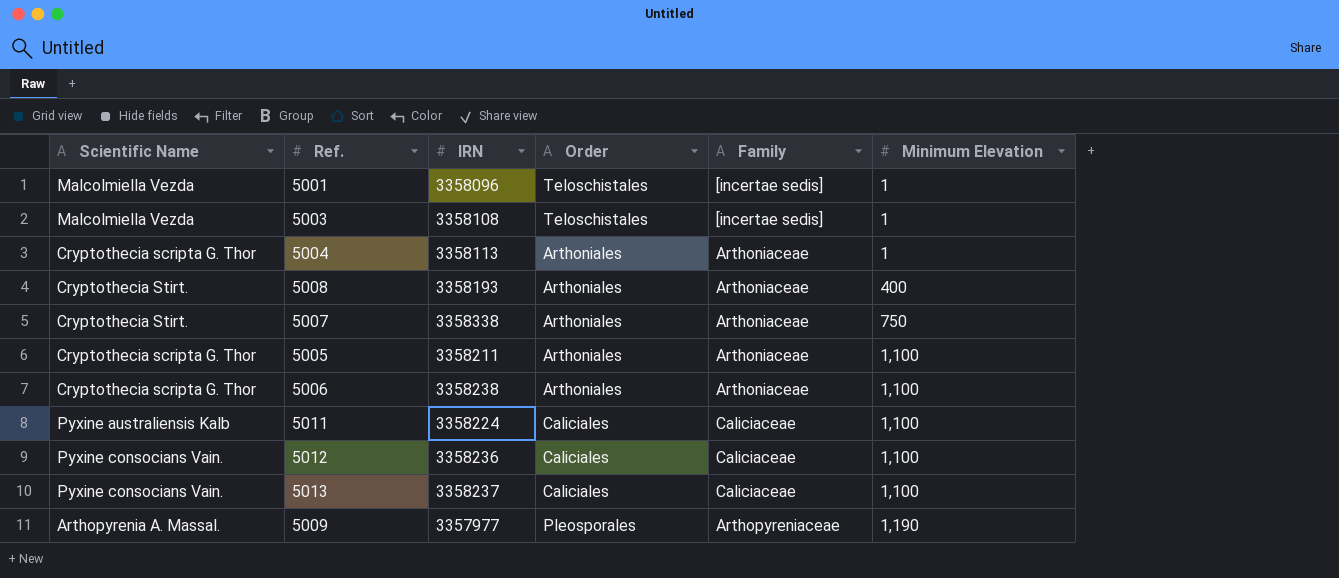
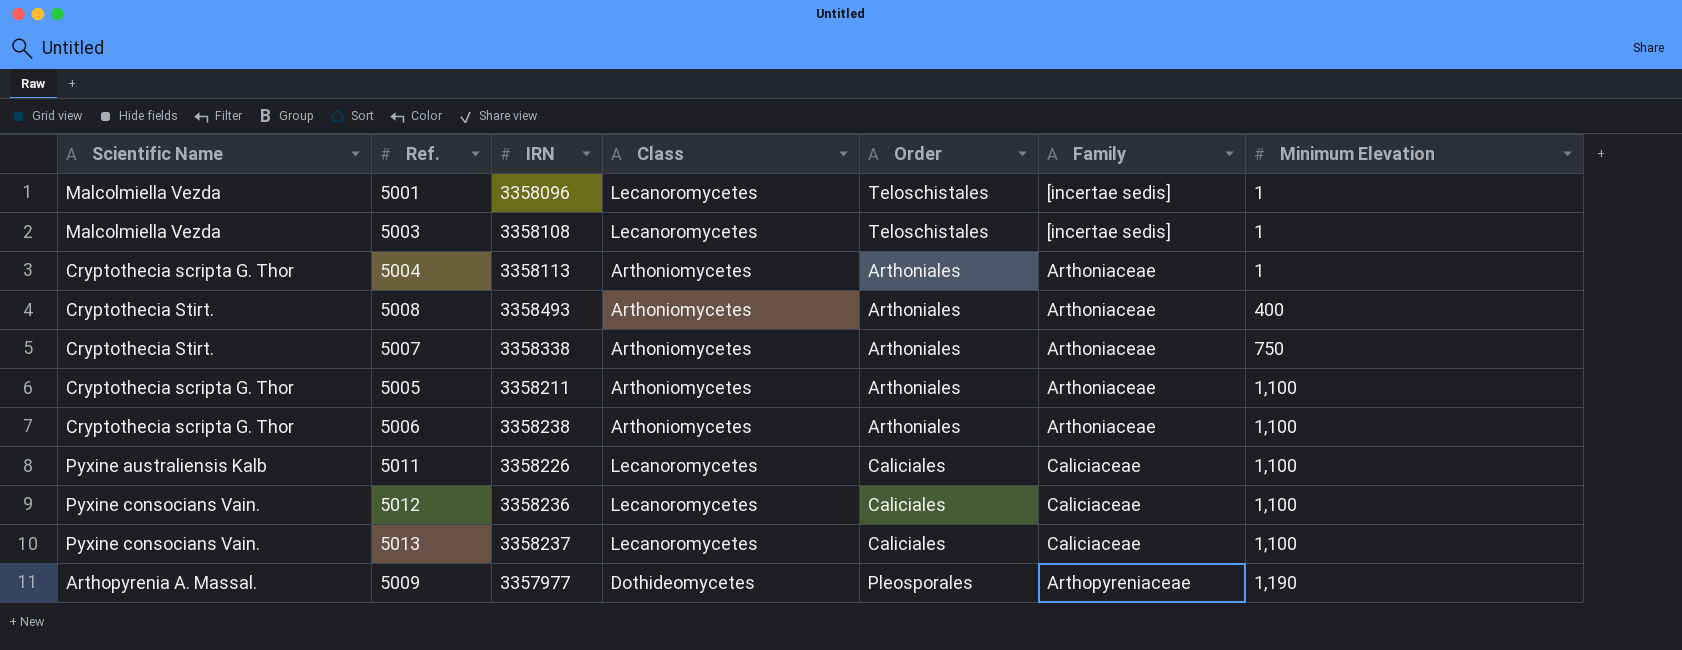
column Class | position: none -> 4
5008 | IRN: 3358193 -> 3358493
5011 | IRN: 3358224 -> 3358226

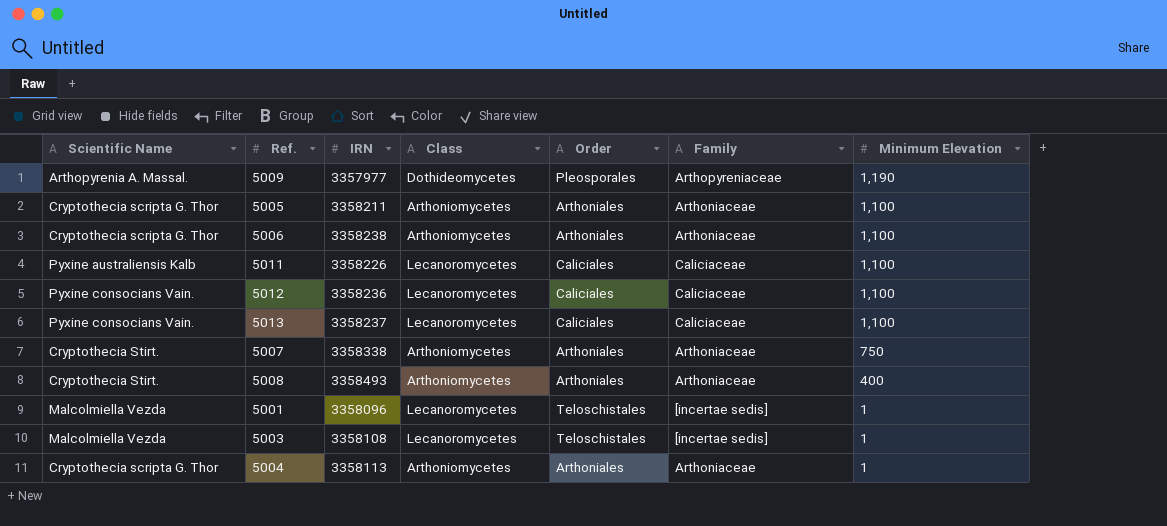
row order: Minimum Elevation ascending -> Minimum Elevation descending

